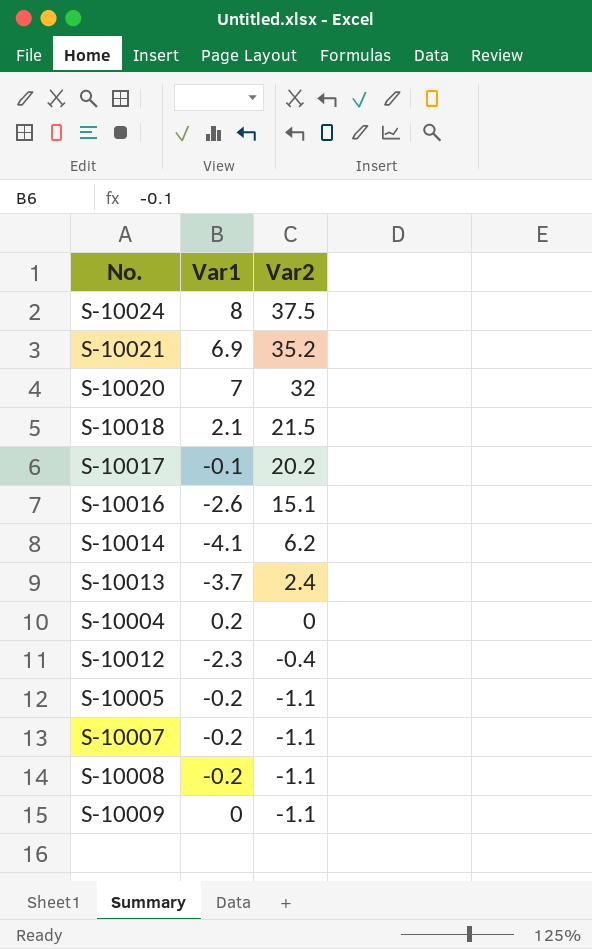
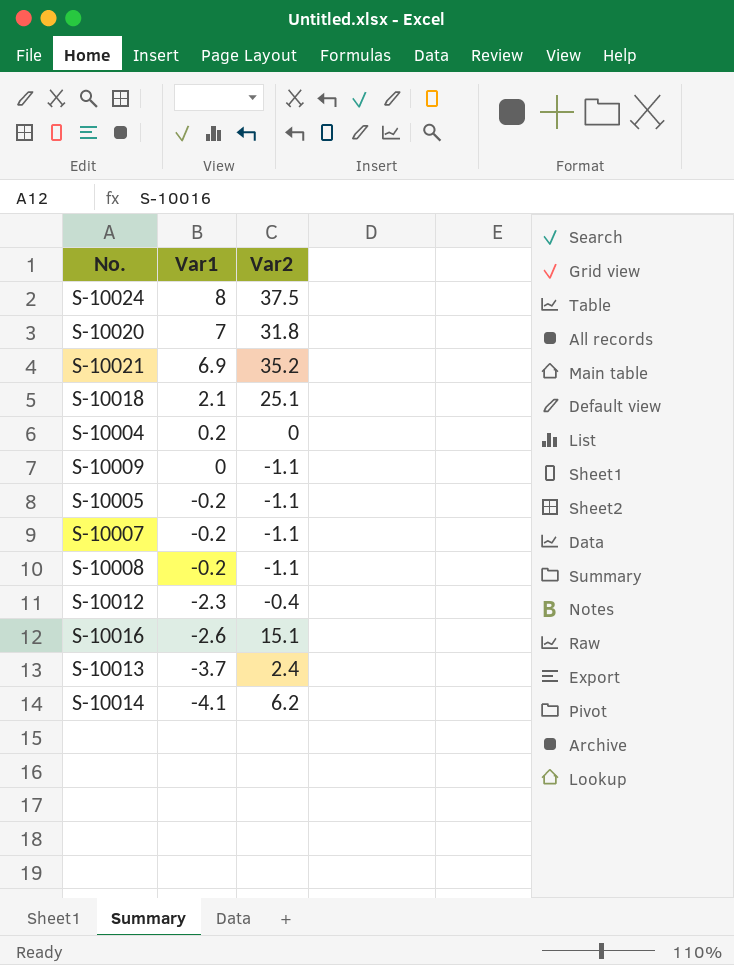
row order: Var2 descending -> Var1 descending
row S-10017: -0.1 | 20.2 -> none
S-10020 | Var2: 32 -> 31.8
S-10018 | Var2: 21.5 -> 25.1

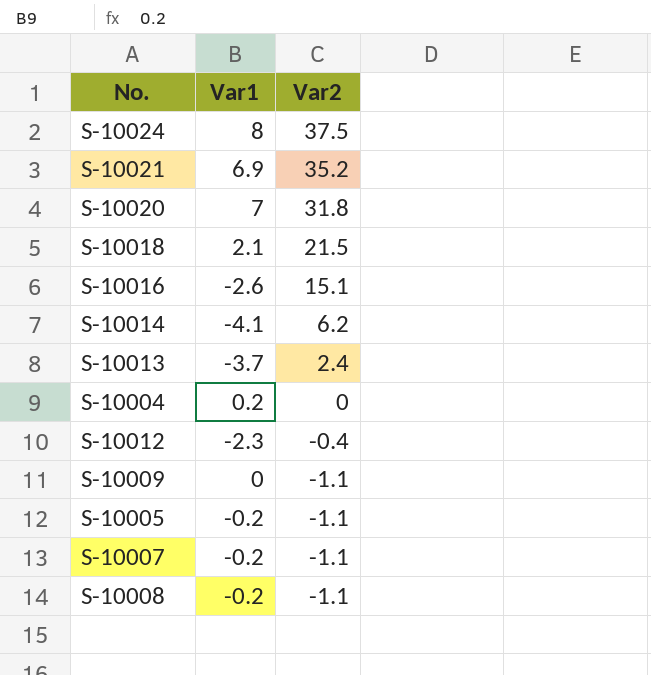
row order: Var1 descending -> Var2 descending
S-10018 | Var2: 25.1 -> 21.5

